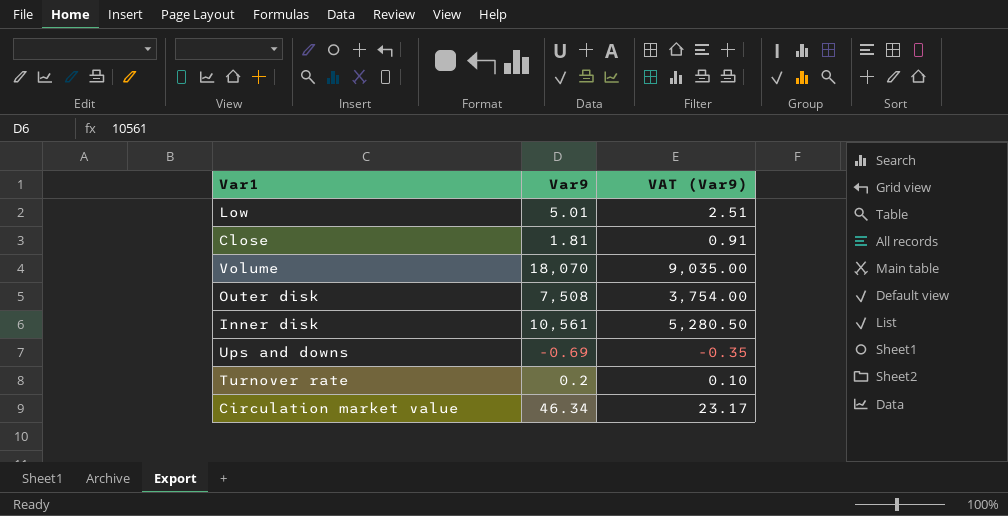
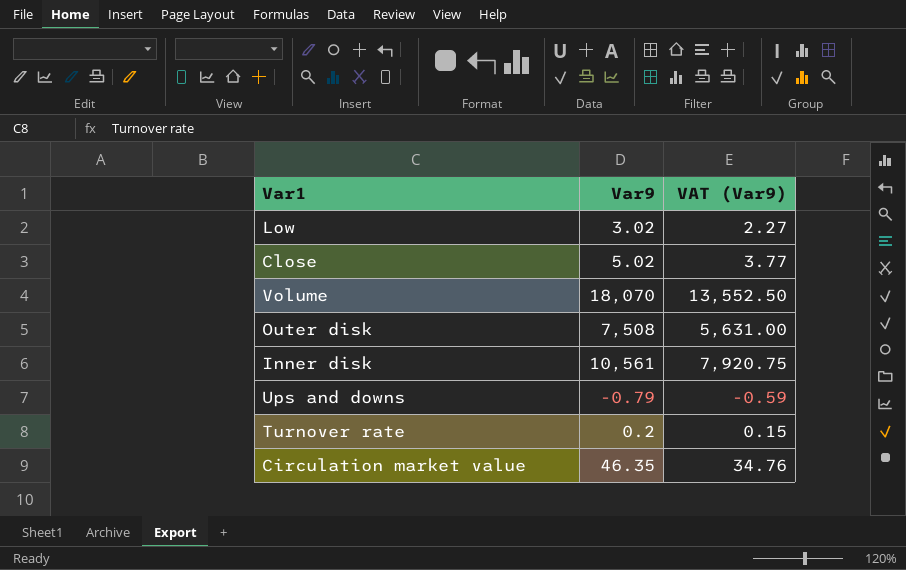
column VAT (Var9) | formula: [Var9] * 0.5 -> [Var9] * 0.75
Low | Var9: 5.01 -> 3.02
Close | Var9: 1.81 -> 5.02
Ups and downs | Var9: -0.69 -> -0.79
Circulation market value | Var9: 46.34 -> 46.35

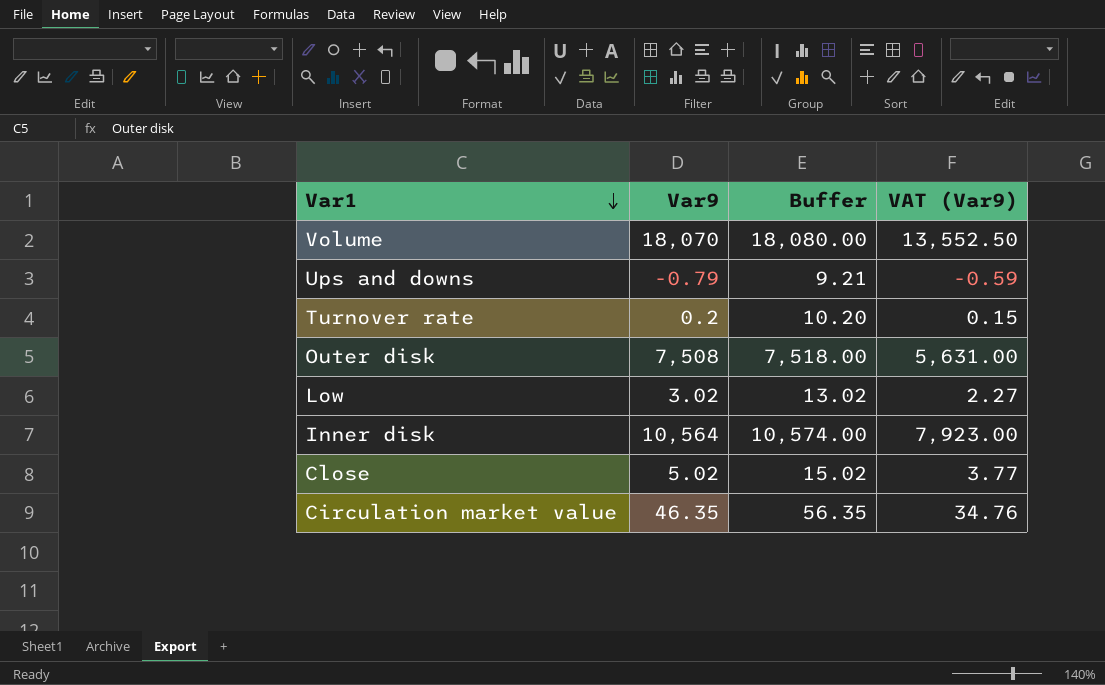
row order: none -> Var1 descending
column Buffer | formula: none -> [Var9] + 10
Inner disk | Var9: 10,561 -> 10,564
Inner disk | VAT (Var9): 7,920.75 -> 7,923.00

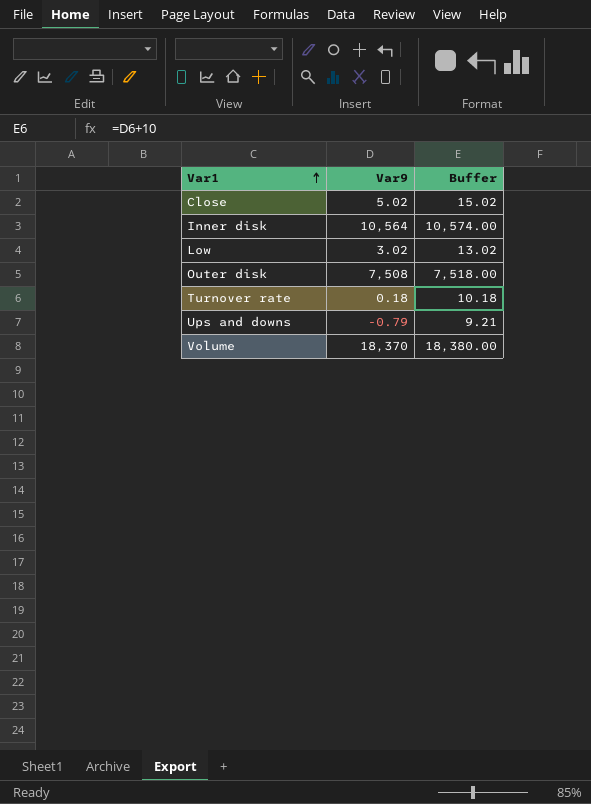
row order: Var1 descending -> Var1 ascending
column VAT (Var9) | formula: [Var9] * 0.75 -> none
row Circulation market value: 46.35 | 56.35 | 34.76 -> none
Turnover rate | Var9: 0.2 -> 0.18
Turnover rate | Buffer: 10.20 -> 10.18
Volume | Var9: 18,070 -> 18,370
Volume | Buffer: 18,080.00 -> 18,380.00

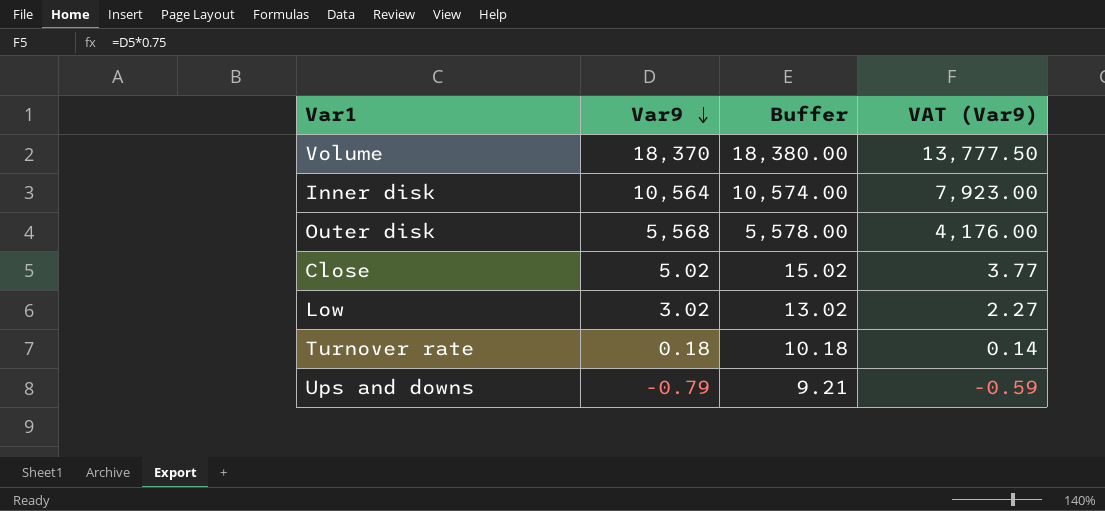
row order: Var1 ascending -> Var9 descending
column VAT (Var9) | formula: none -> [Var9] * 0.75
Outer disk | Var9: 7,508 -> 5,568
Outer disk | Buffer: 7,518.00 -> 5,578.00

